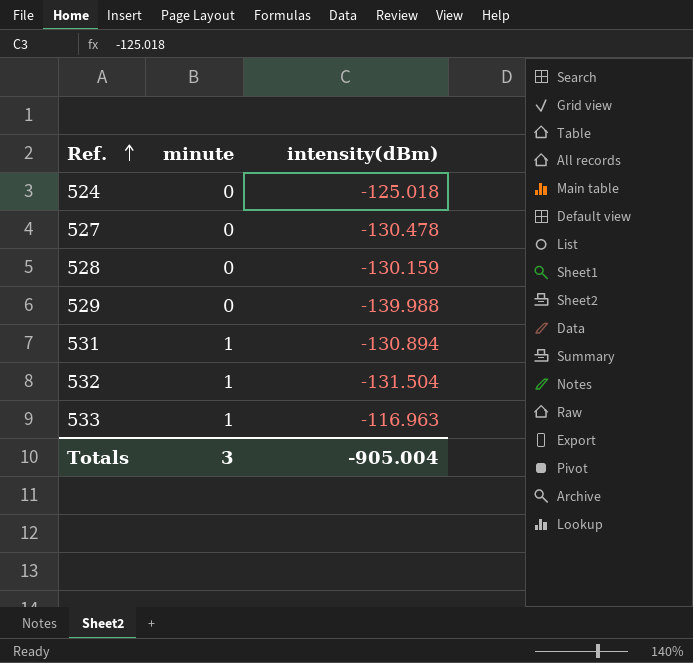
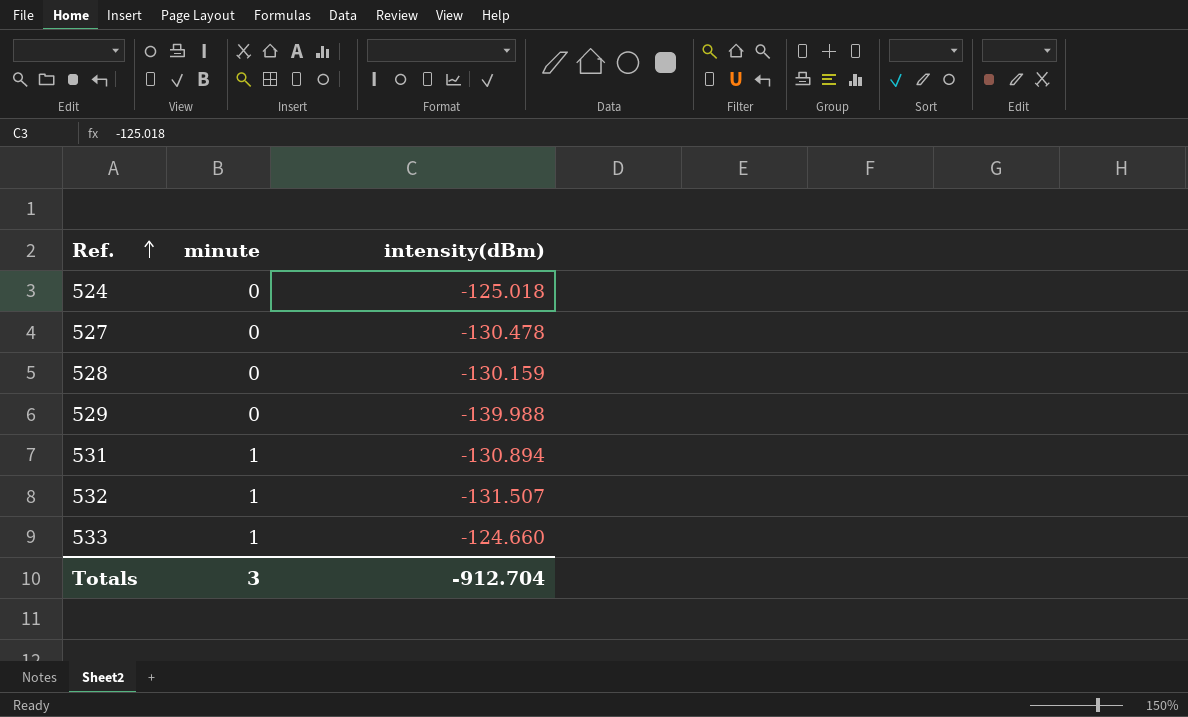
532 | intensity(dBm): -131.504 -> -131.507
533 | intensity(dBm): -116.963 -> -124.660
Totals | intensity(dBm): -905.004 -> -912.704

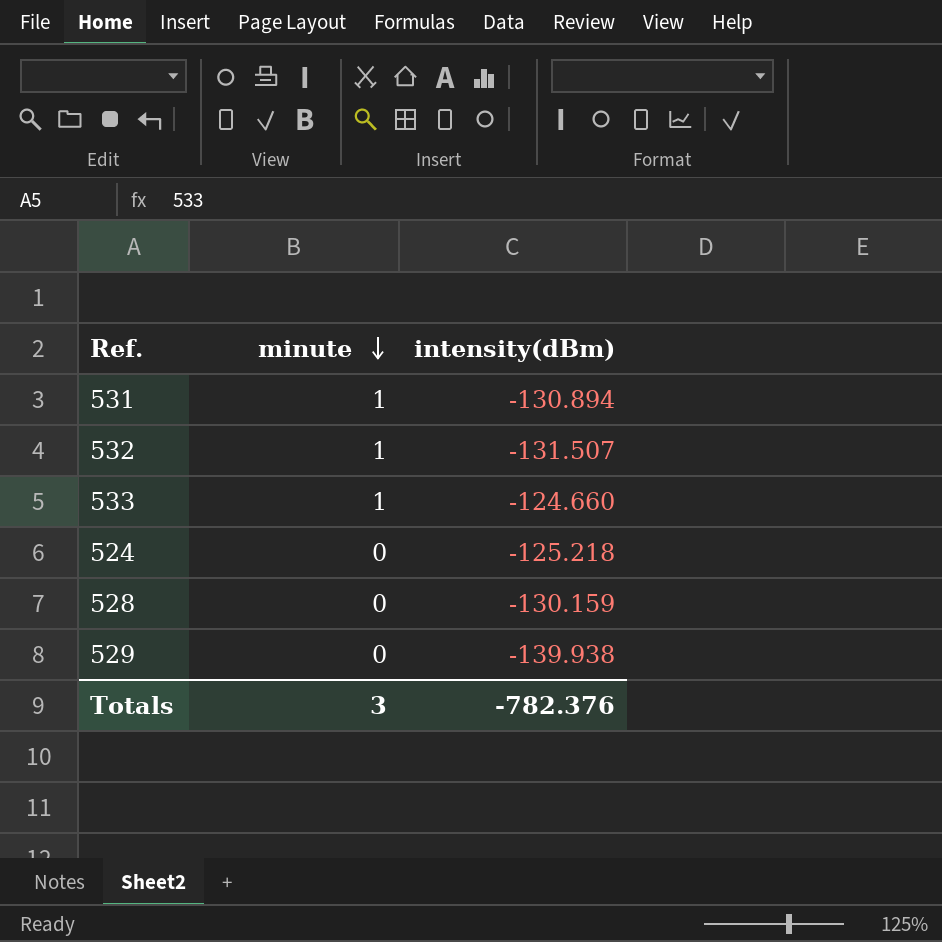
row order: Ref. ascending -> minute descending
row 527: 0 | -130.478 -> none
524 | intensity(dBm): -125.018 -> -125.218
529 | intensity(dBm): -139.988 -> -139.938
Totals | intensity(dBm): -912.704 -> -782.376

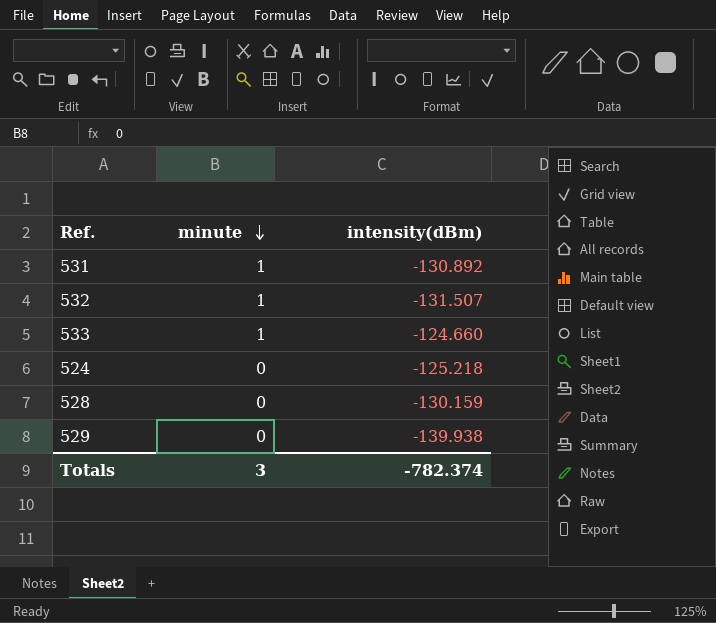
531 | intensity(dBm): -130.894 -> -130.892
Totals | intensity(dBm): -782.376 -> -782.374

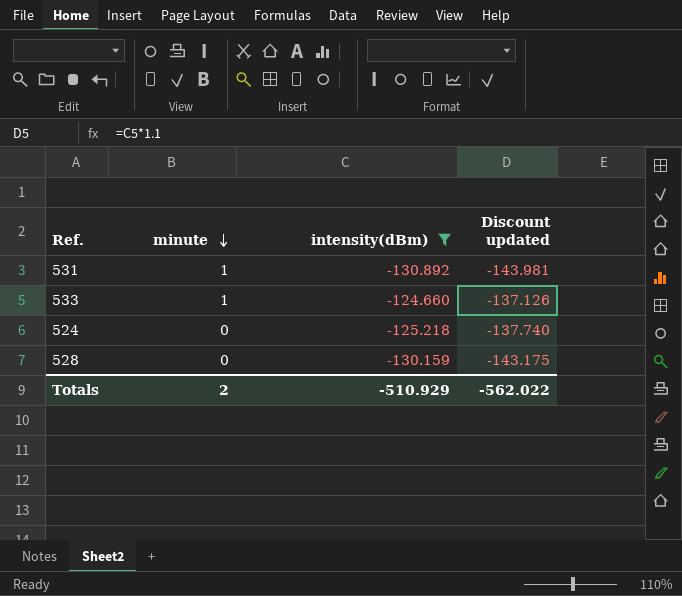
filter: none -> intensity(dBm) >= -130.892
column Discount updated | formula: none -> [intensity(dBm)] * 1.1
Totals | minute: 3 -> 2
Totals | intensity(dBm): -782.374 -> -510.929

